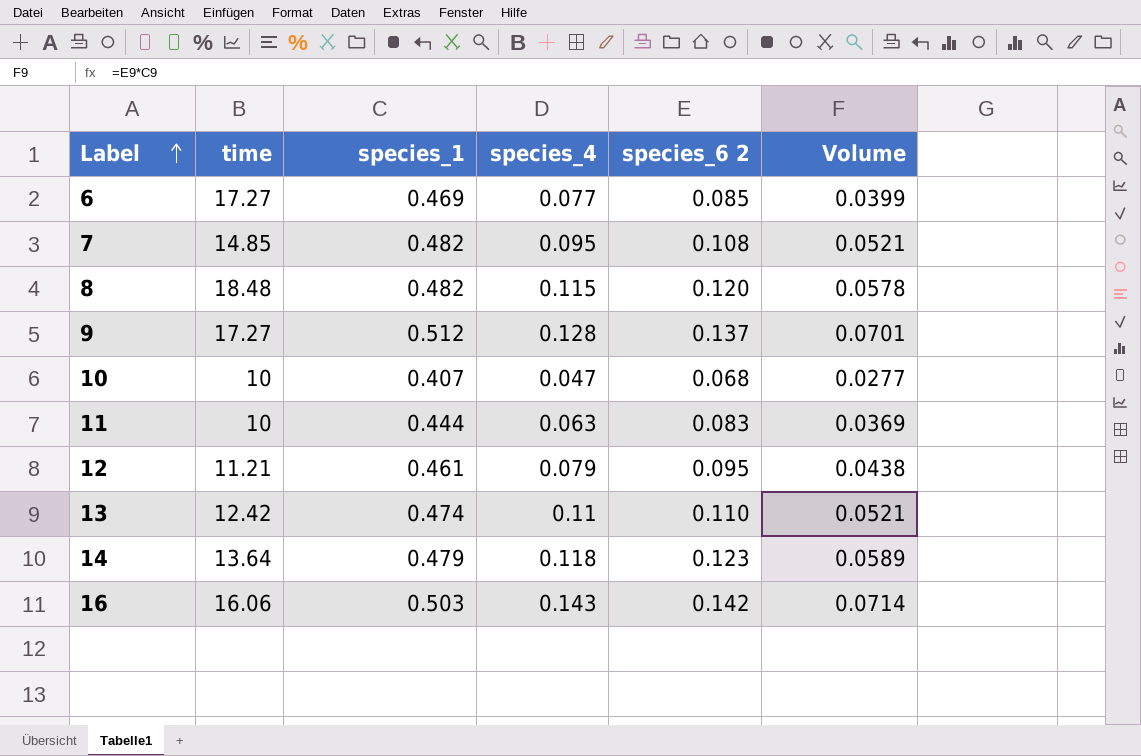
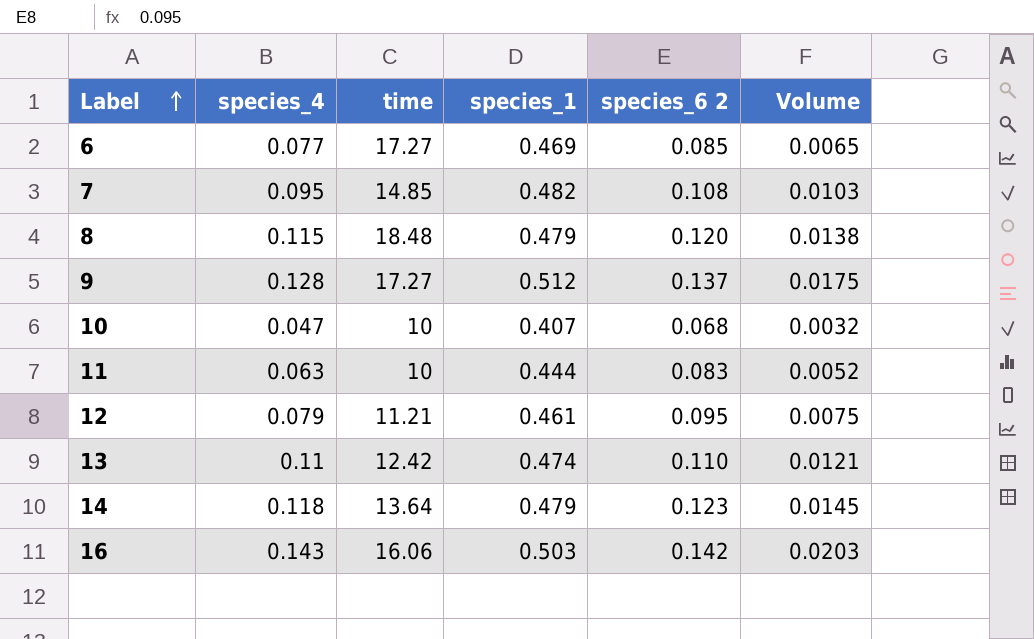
column species_4 | position: 4 -> 2
column Volume | formula: [species_1] * [species_6 2] -> [species_4] * [species_6 2]
8 | species_1: 0.482 -> 0.479

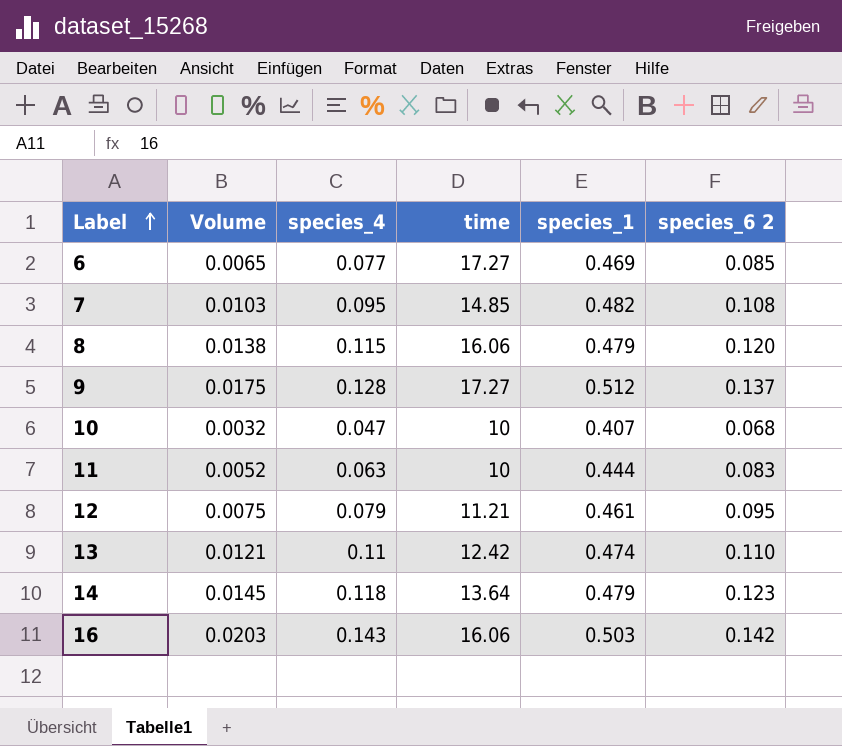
column Volume | position: 6 -> 2
8 | time: 18.48 -> 16.06

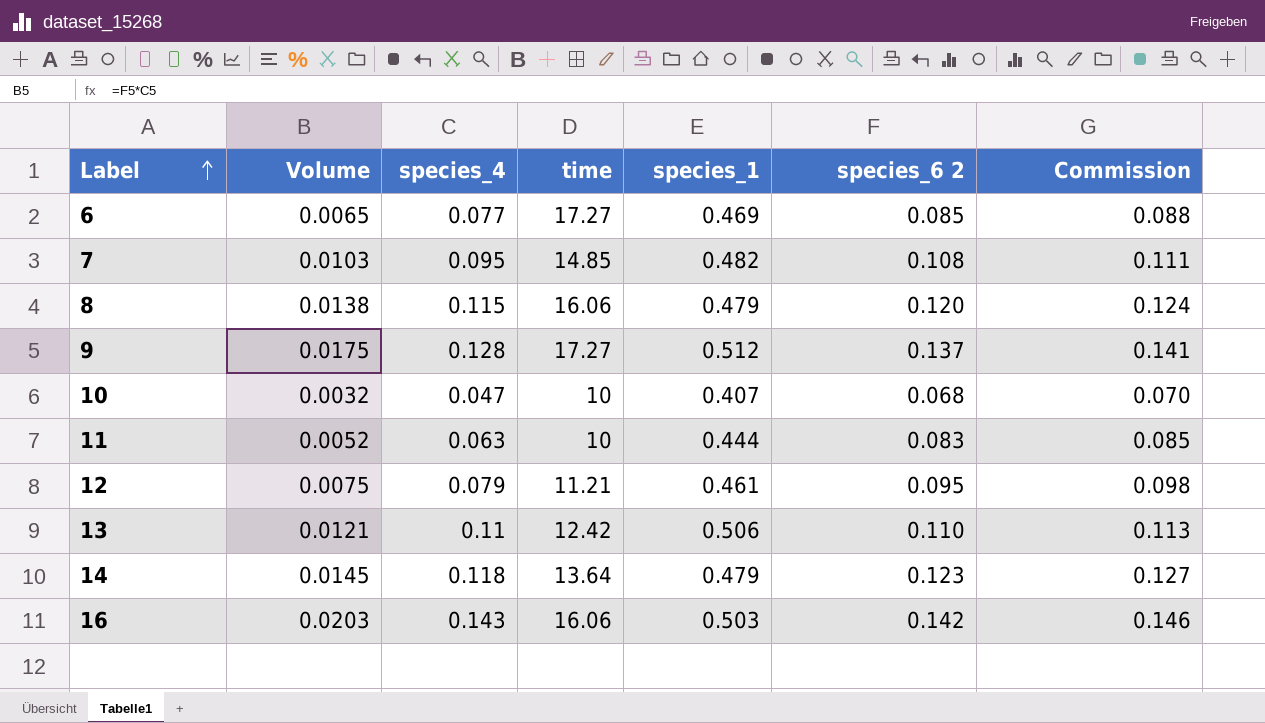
column Commission | formula: none -> [species_6 2] * 1.03
13 | species_1: 0.474 -> 0.506

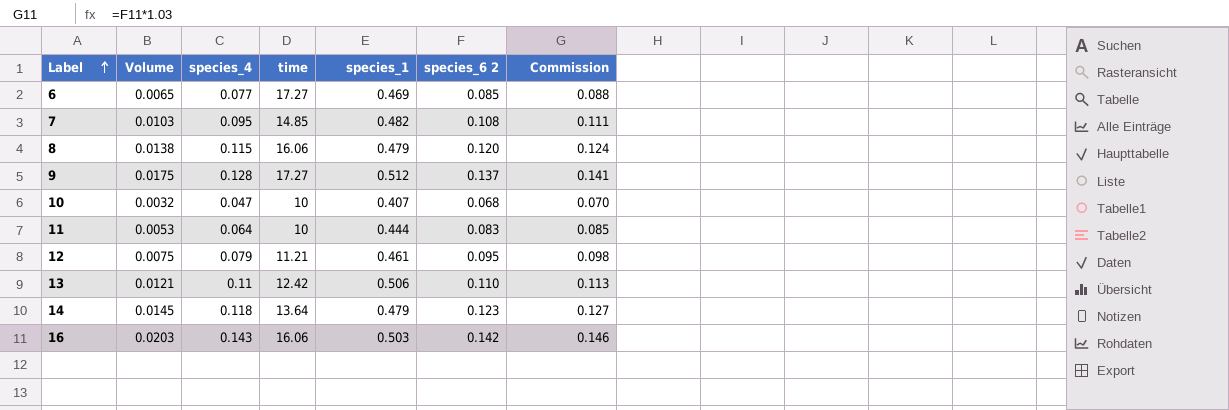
11 | Volume: 0.0052 -> 0.0053
11 | species_4: 0.063 -> 0.064

